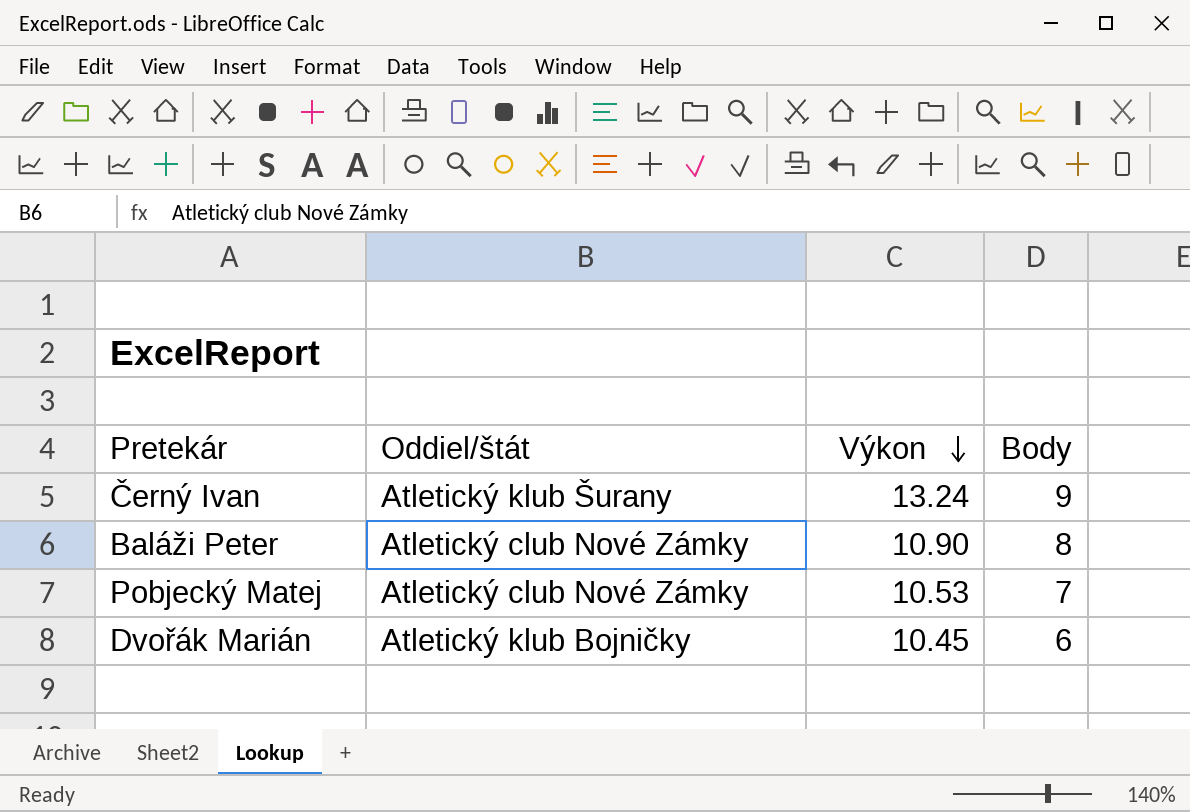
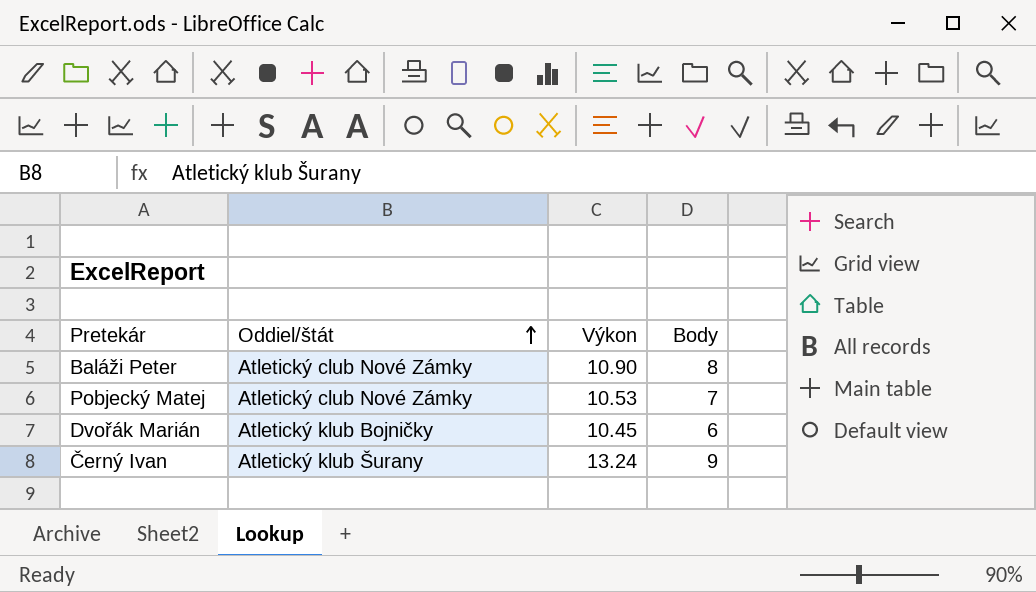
row order: Výkon descending -> Oddiel/štát ascending

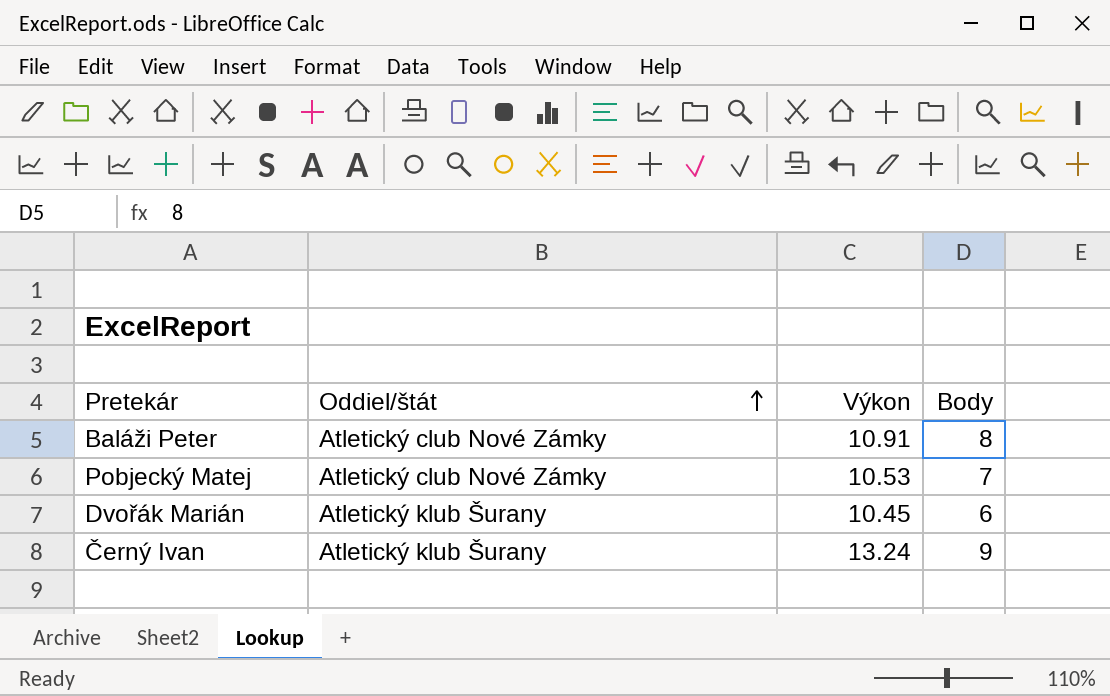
Baláži Peter | Výkon: 10.90 -> 10.91
Dvořák Marián | Oddiel/štát: Atletický klub Bojničky -> Atletický klub Šurany

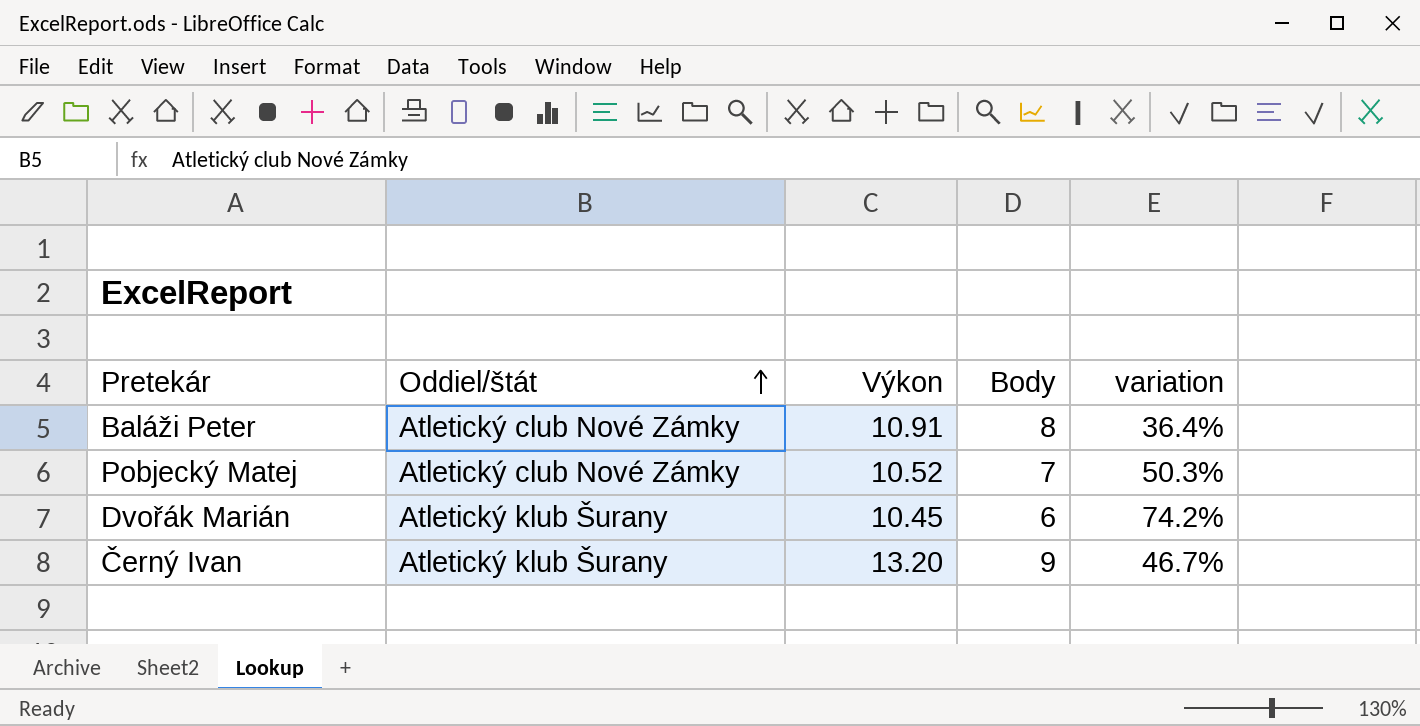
column variation | formula: none -> ([Výkon] - [Body]) / [Body]
Pobjecký Matej | Výkon: 10.53 -> 10.52
Černý Ivan | Výkon: 13.24 -> 13.20

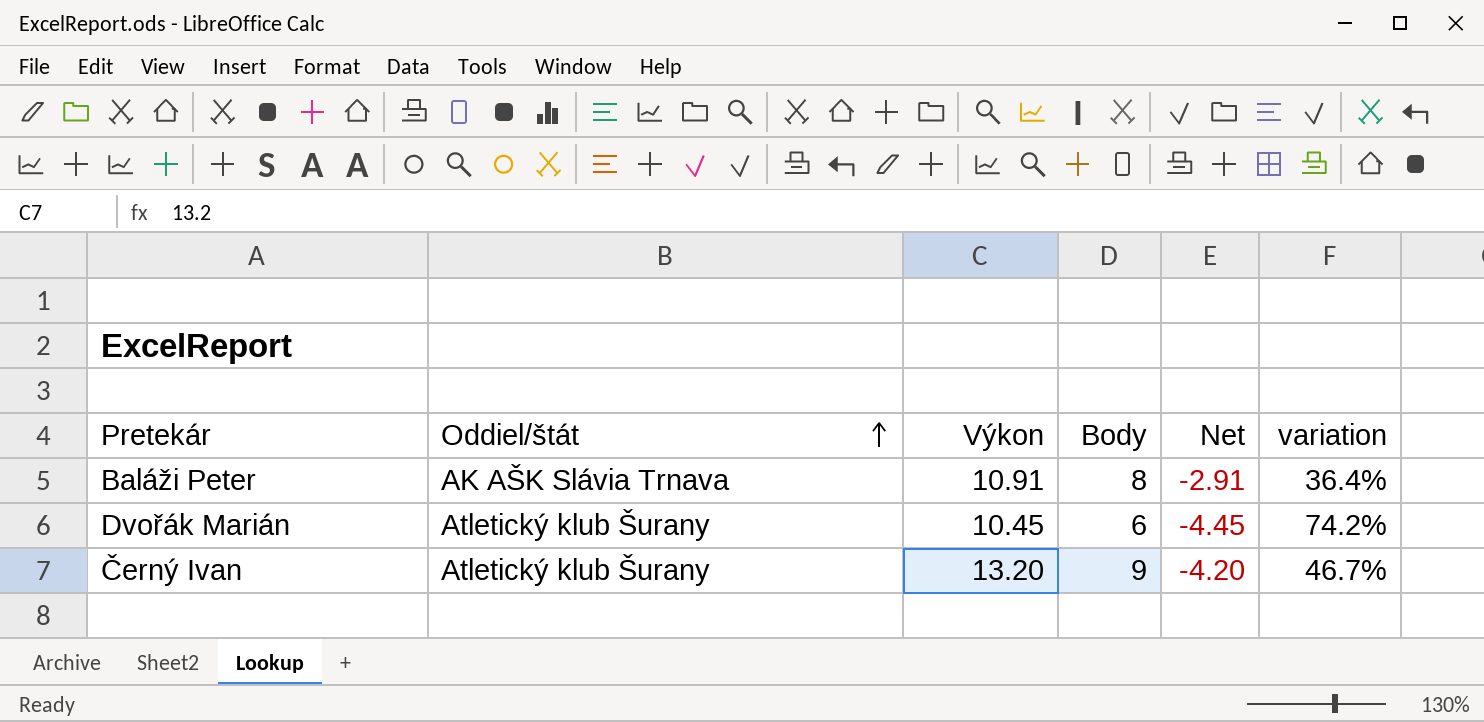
column Net | formula: none -> [Body] - [Výkon]
row Pobjecký Matej: Atletický club Nové Zámky | 10.52 | 7 | 50.3% -> none
Baláži Peter | Oddiel/štát: Atletický club Nové Zámky -> AK AŠK Slávia Trnava

